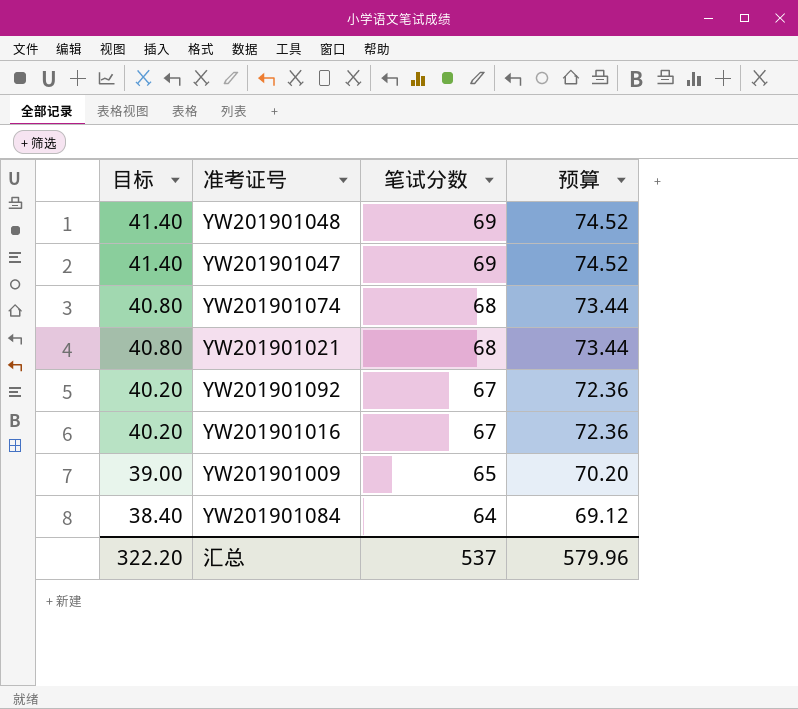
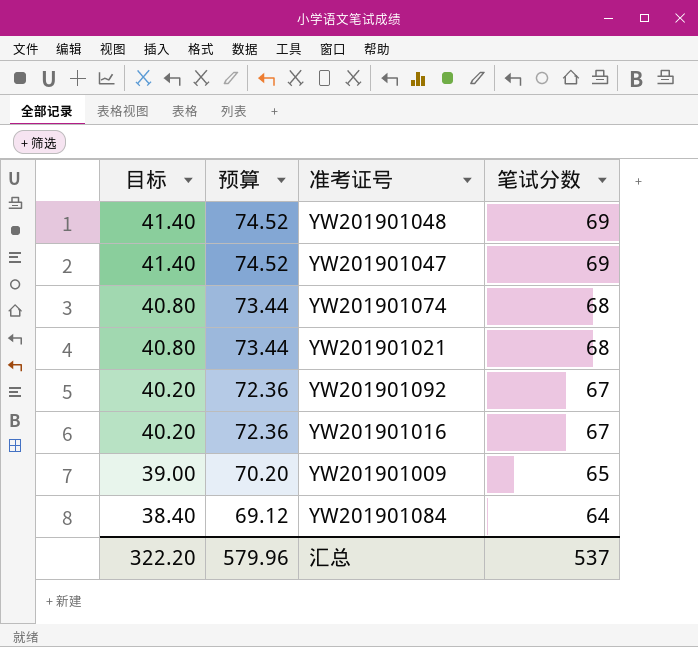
column 预算 | position: 4 -> 2

